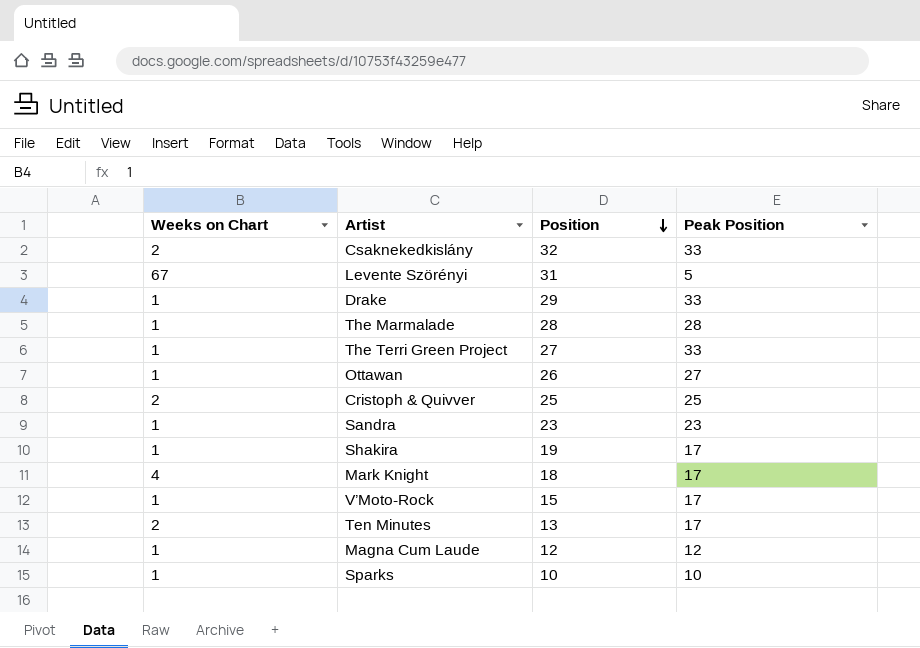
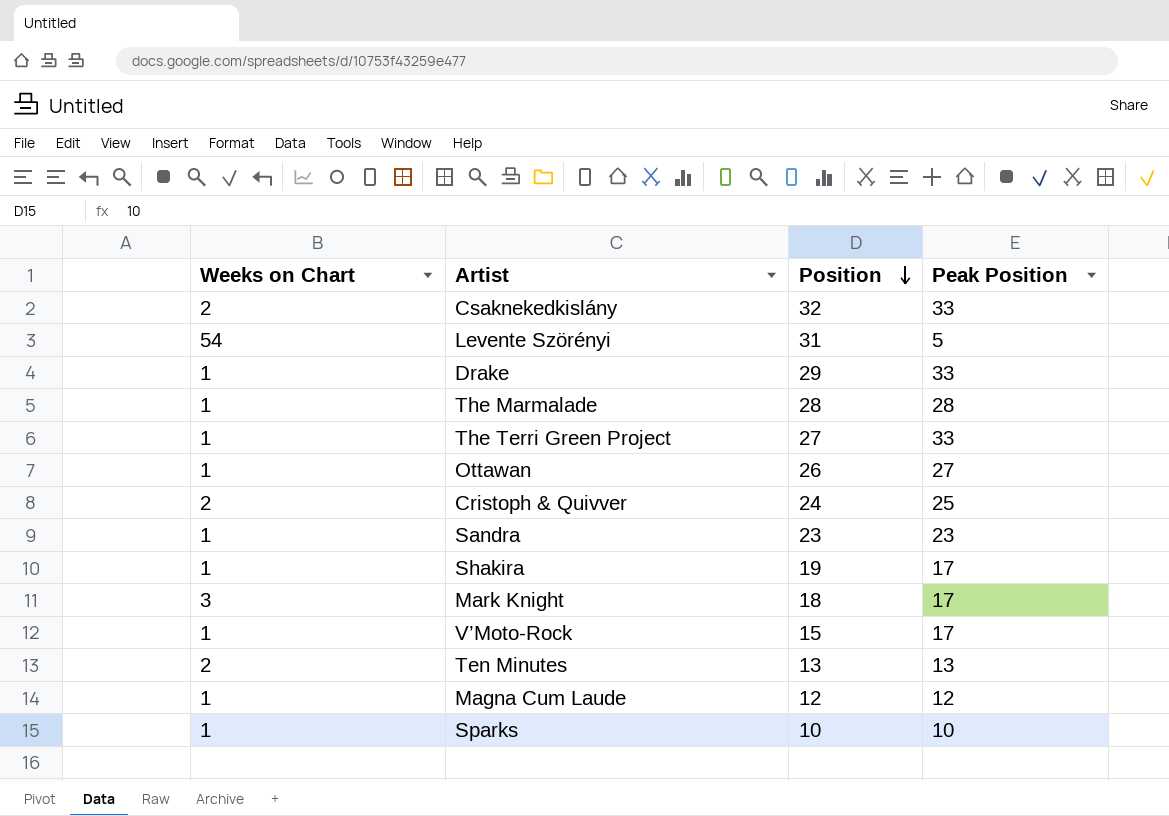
Levente Szörényi | Weeks on Chart: 67 -> 54
Cristoph & Quivver | Position: 25 -> 24
Mark Knight | Weeks on Chart: 4 -> 3
Ten Minutes | Peak Position: 17 -> 13

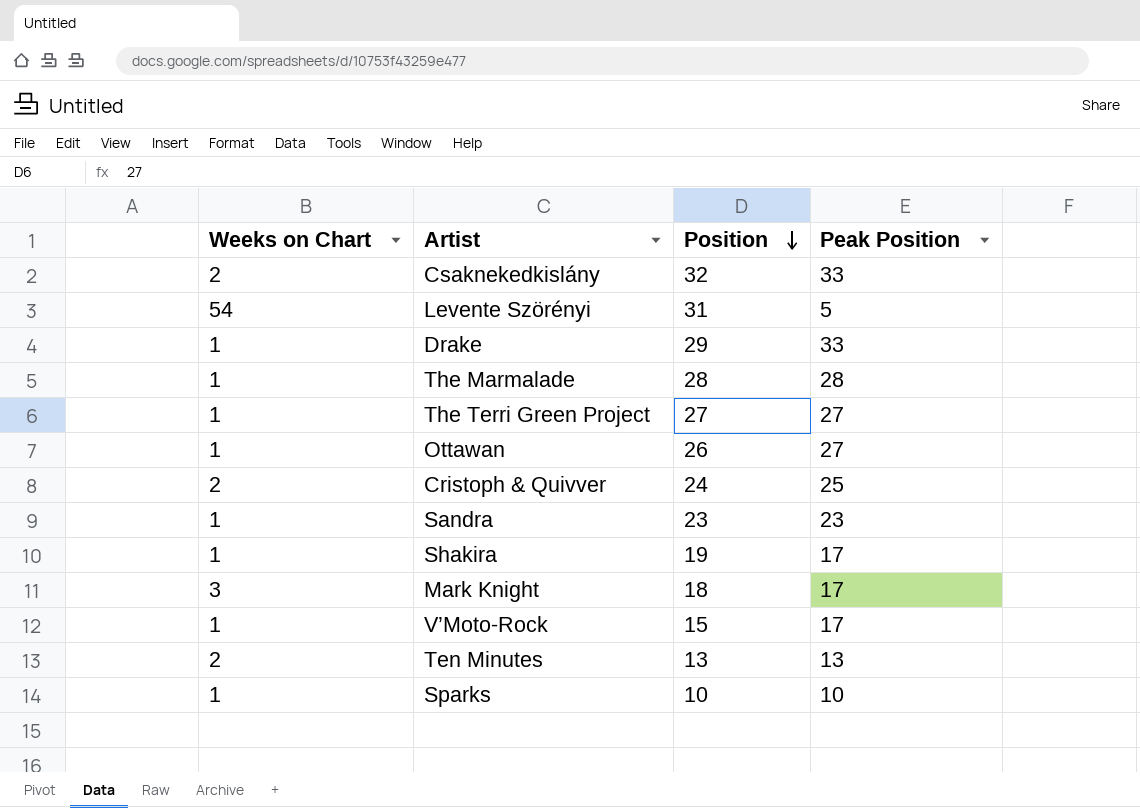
row Magna Cum Laude: 1 | 12 | 12 -> none
The Terri Green Project | Peak Position: 33 -> 27

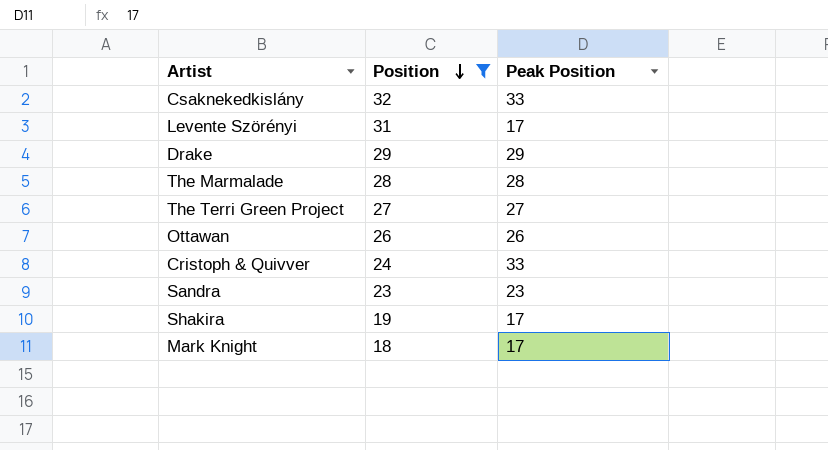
filter: none -> Position >= 18
column Weeks on Chart | position: 1 -> none
Levente Szörényi | Peak Position: 5 -> 17
Drake | Peak Position: 33 -> 29
Ottawan | Peak Position: 27 -> 26
Cristoph & Quivver | Peak Position: 25 -> 33

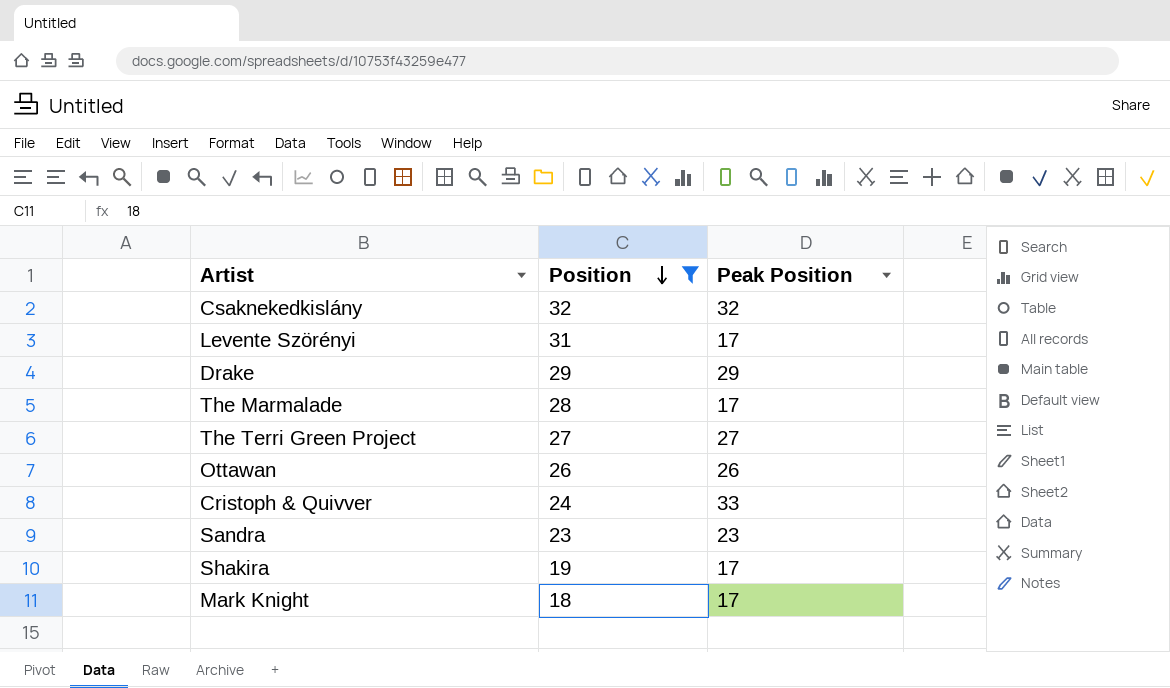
Csaknekedkislány | Peak Position: 33 -> 32
The Marmalade | Peak Position: 28 -> 17

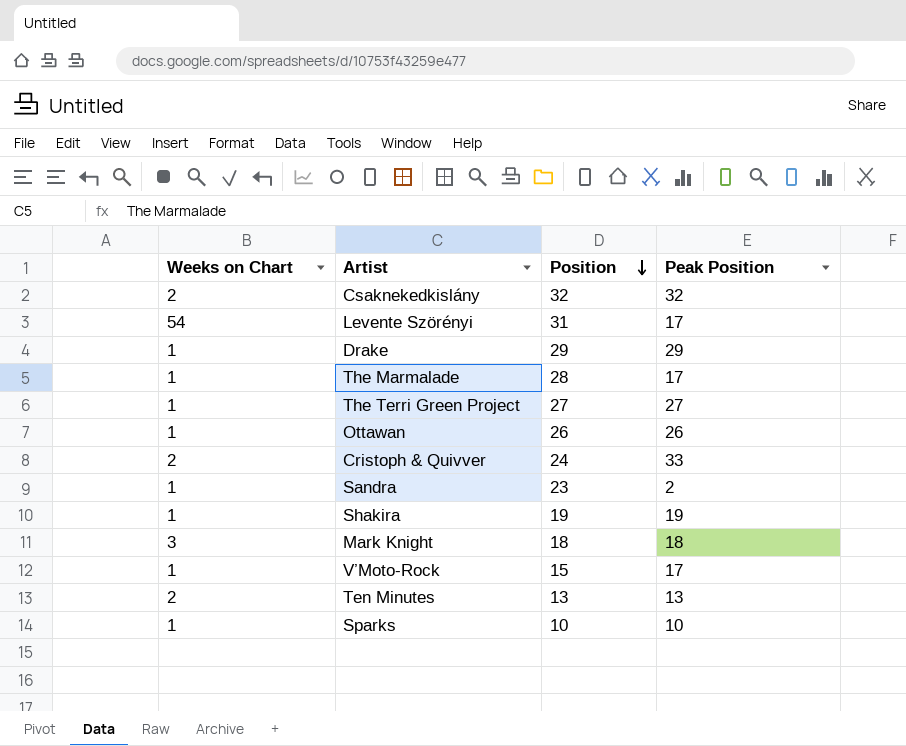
filter: Position >= 18 -> none
column Weeks on Chart | position: none -> 1
Sandra | Peak Position: 23 -> 2
Shakira | Peak Position: 17 -> 19
Mark Knight | Peak Position: 17 -> 18

